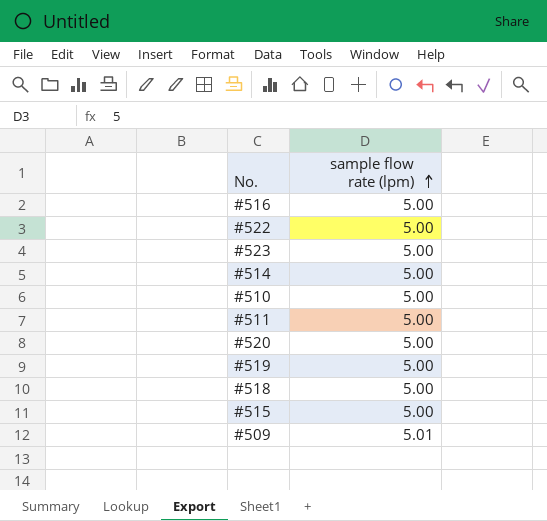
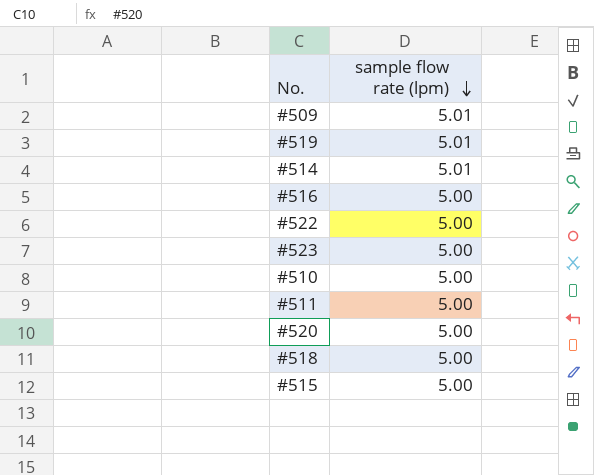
row order: sample flow rate (lpm) ascending -> sample flow rate (lpm) descending
#519 | sample flow rate (lpm): 5.00 -> 5.01
#514 | sample flow rate (lpm): 5.00 -> 5.01

